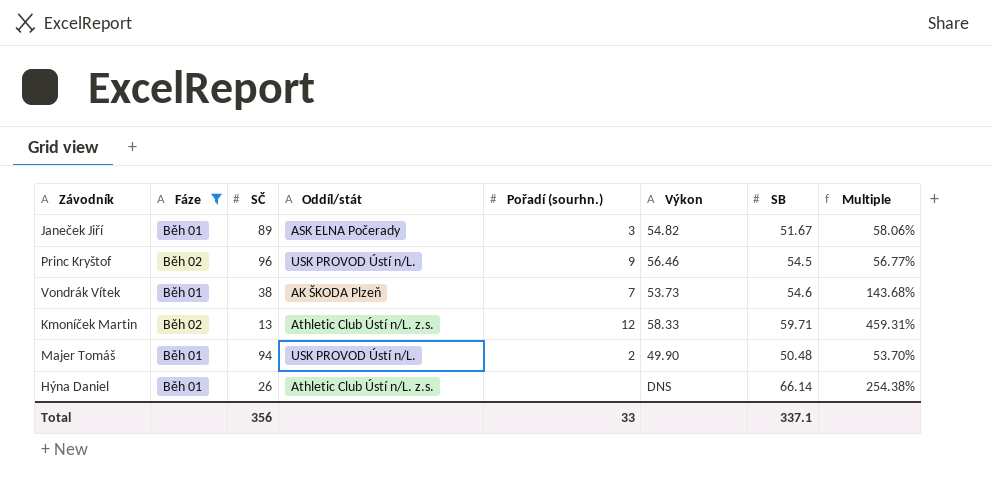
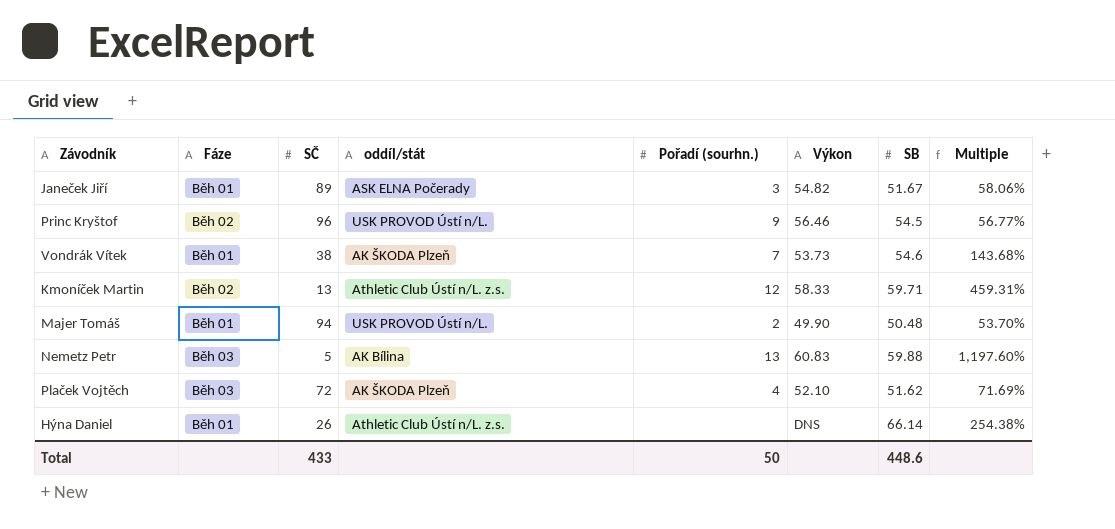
filter: Fáze != Běh 03 -> none
column name: Oddíl/stát -> oddíl/stát
Total | SČ: 356 -> 433
Total | Pořadí (sourhn.): 33 -> 50
Total | SB: 337.1 -> 448.6

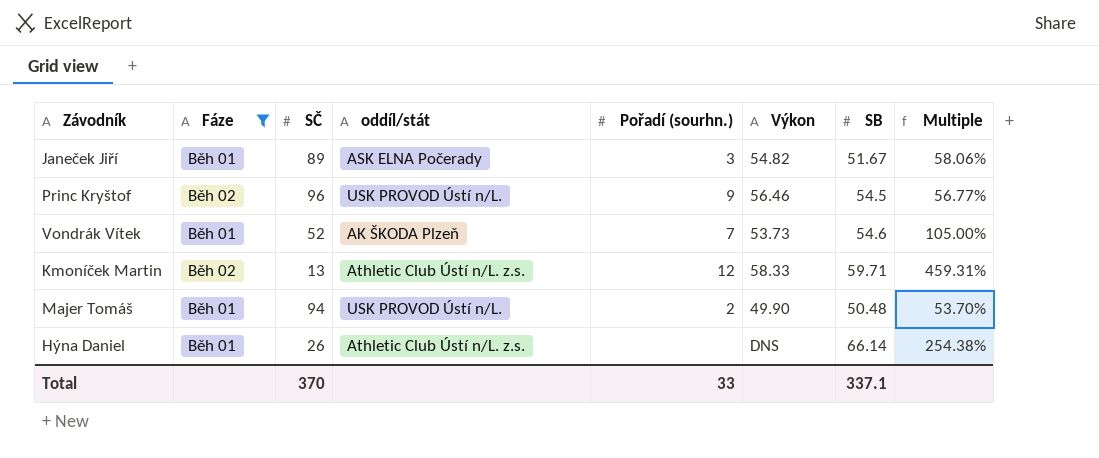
filter: none -> Fáze != Běh 03
Vondrák Vítek | SČ: 38 -> 52
Vondrák Vítek | Multiple: 143.68% -> 105.00%
Total | SČ: 433 -> 370
Total | Pořadí (sourhn.): 50 -> 33
Total | SB: 448.6 -> 337.1

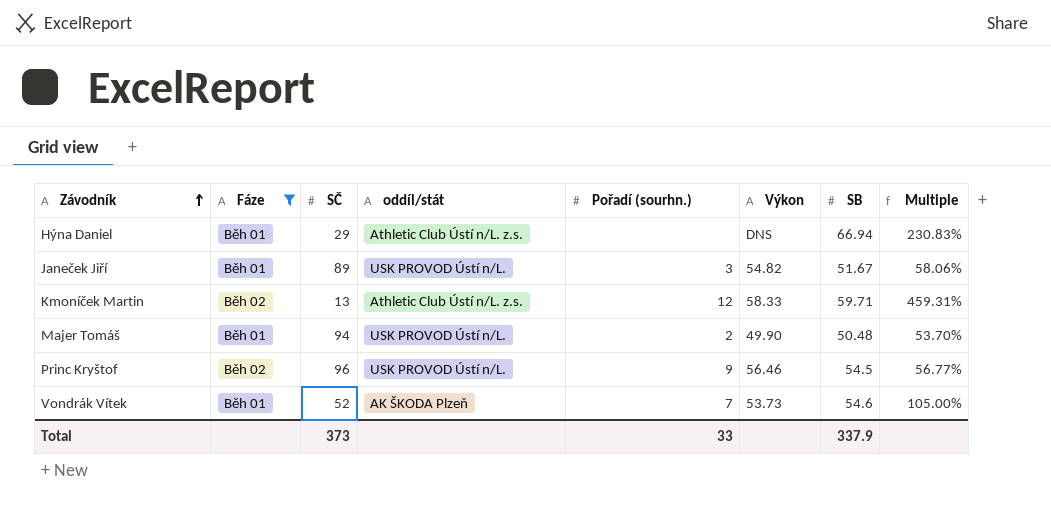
row order: none -> Závodník ascending
Hýna Daniel | SČ: 26 -> 29
Hýna Daniel | SB: 66.14 -> 66.94
Hýna Daniel | Multiple: 254.38% -> 230.83%
Janeček Jiří | oddíl/stát: ASK ELNA Počerady -> USK PROVOD Ústí n/L.
Total | SČ: 370 -> 373
Total | SB: 337.1 -> 337.9

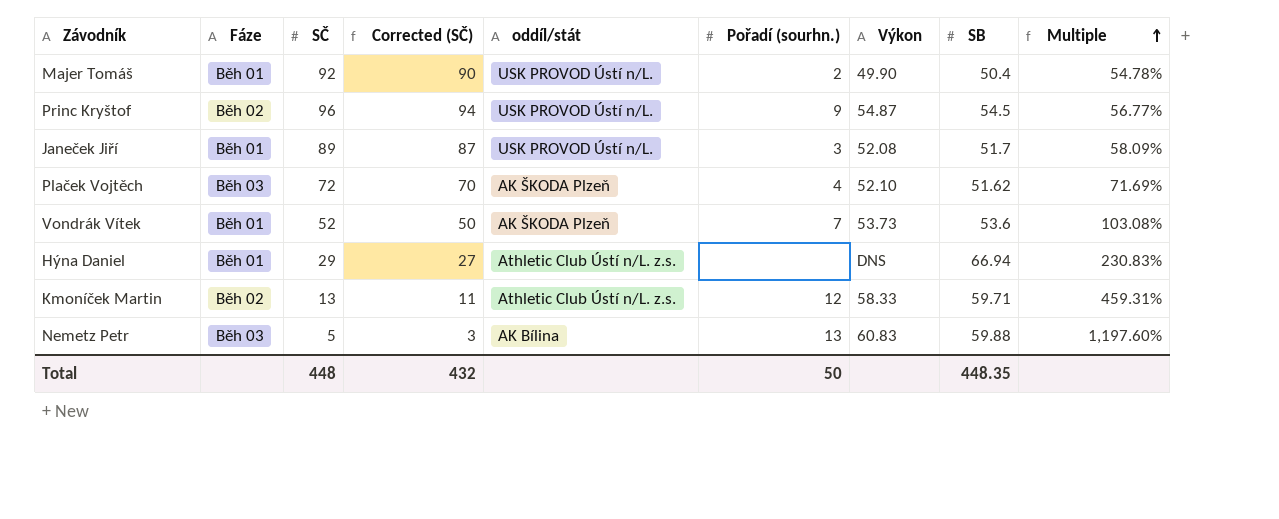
filter: Fáze != Běh 03 -> none
row order: Závodník ascending -> Multiple ascending
column Corrected (SČ) | formula: none -> [SČ] - 2
Majer Tomáš | SČ: 94 -> 92
Majer Tomáš | SB: 50.48 -> 50.4
Majer Tomáš | Multiple: 53.70% -> 54.78%
Princ Kryštof | Výkon: 56.46 -> 54.87
Janeček Jiří | Výkon: 54.82 -> 52.08
Janeček Jiří | SB: 51.67 -> 51.7
Janeček Jiří | Multiple: 58.06% -> 58.09%
Vondrák Vítek | SB: 54.6 -> 53.6
Vondrák Vítek | Multiple: 105.00% -> 103.08%
Total | SČ: 373 -> 448
Total | Pořadí (sourhn.): 33 -> 50
Total | SB: 337.9 -> 448.35

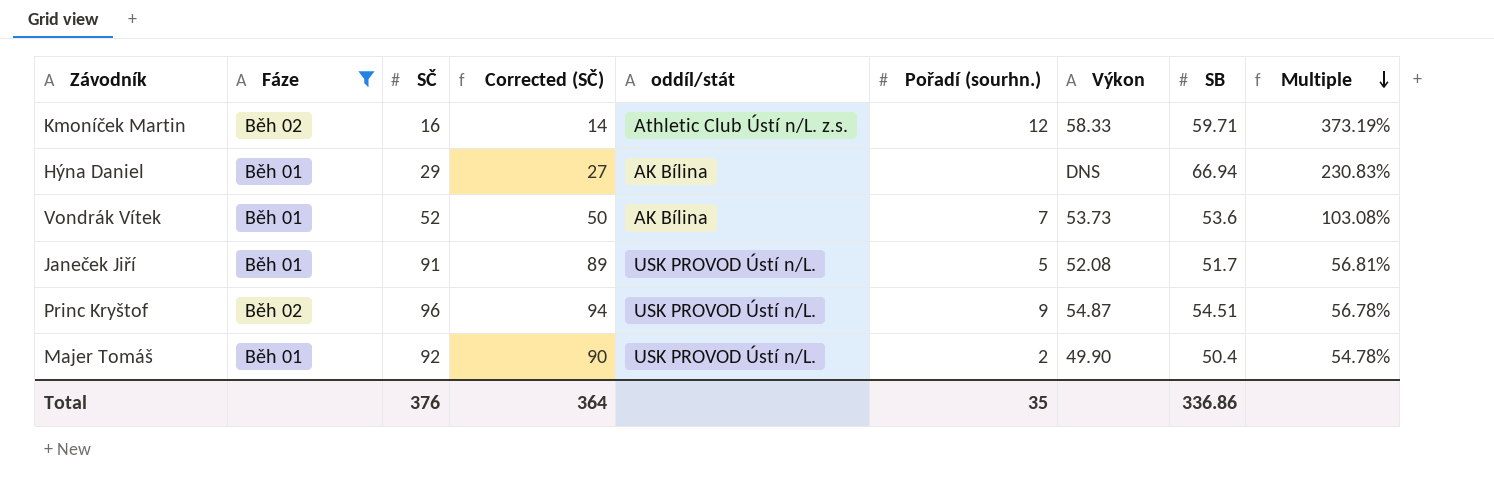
filter: none -> Fáze != Běh 03
row order: Multiple ascending -> Multiple descending
Kmoníček Martin | SČ: 13 -> 16
Kmoníček Martin | Corrected (SČ): 11 -> 14
Kmoníček Martin | Multiple: 459.31% -> 373.19%
Hýna Daniel | oddíl/stát: Athletic Club Ústí n/L. z.s. -> AK Bílina
Vondrák Vítek | oddíl/stát: AK ŠKODA Plzeň -> AK Bílina
Janeček Jiří | SČ: 89 -> 91
Janeček Jiří | Corrected (SČ): 87 -> 89
Janeček Jiří | Pořadí (sourhn.): 3 -> 5
Janeček Jiří | Multiple: 58.09% -> 56.81%
Princ Kryštof | SB: 54.5 -> 54.51
Princ Kryštof | Multiple: 56.77% -> 56.78%
Total | SČ: 448 -> 376
Total | Corrected (SČ): 432 -> 364
Total | Pořadí (sourhn.): 50 -> 35
Total | SB: 448.35 -> 336.86

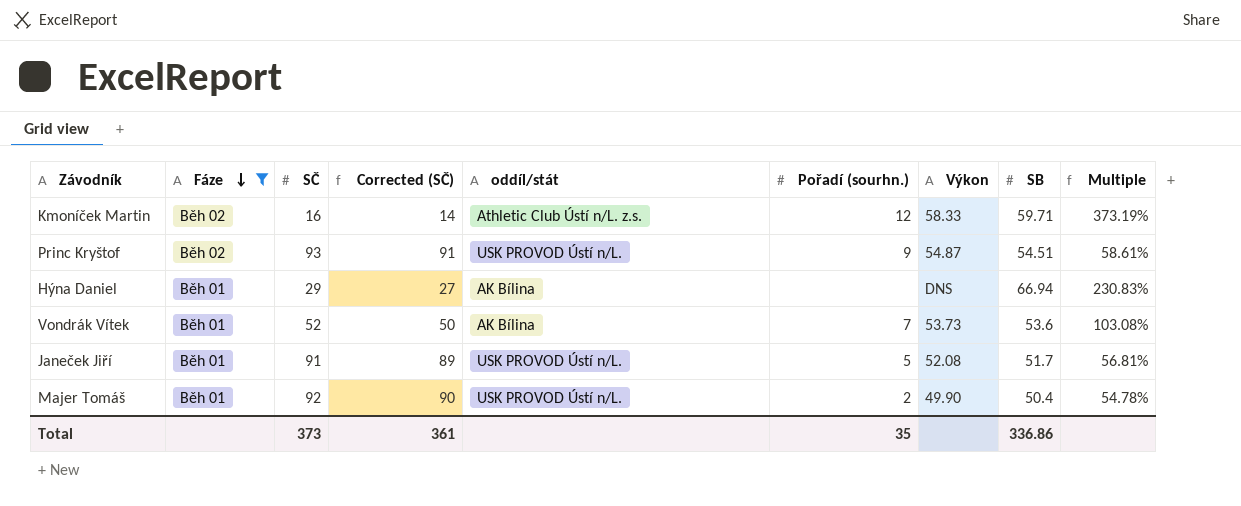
row order: Multiple descending -> Fáze descending
Princ Kryštof | SČ: 96 -> 93
Princ Kryštof | Corrected (SČ): 94 -> 91
Princ Kryštof | Multiple: 56.78% -> 58.61%
Total | SČ: 376 -> 373
Total | Corrected (SČ): 364 -> 361

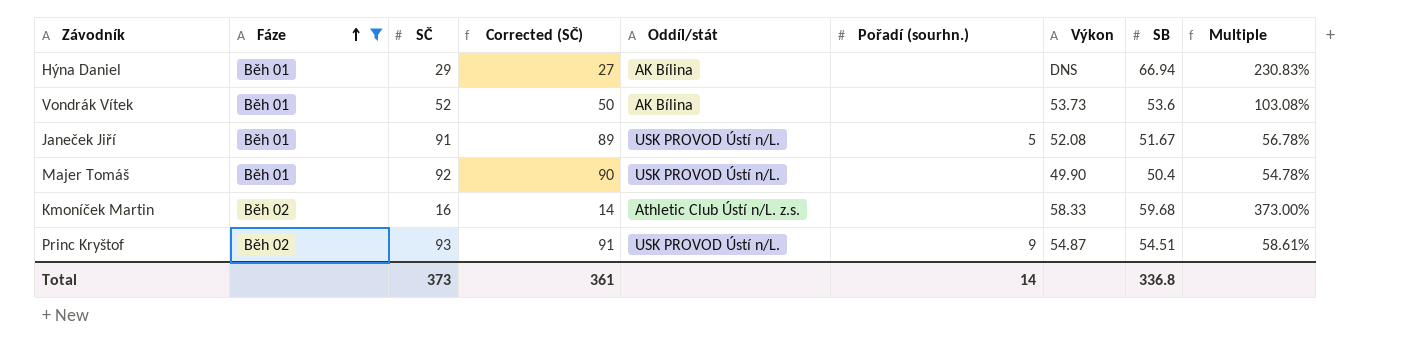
row order: Fáze descending -> Fáze ascending
column name: oddíl/stát -> Oddíl/stát
Vondrák Vítek | Pořadí (sourhn.): 7 -> none
Janeček Jiří | SB: 51.7 -> 51.67
Janeček Jiří | Multiple: 56.81% -> 56.78%
Majer Tomáš | Pořadí (sourhn.): 2 -> none
Kmoníček Martin | Pořadí (sourhn.): 12 -> none
Kmoníček Martin | SB: 59.71 -> 59.68
Kmoníček Martin | Multiple: 373.19% -> 373.00%
Total | Pořadí (sourhn.): 35 -> 14
Total | SB: 336.86 -> 336.8

